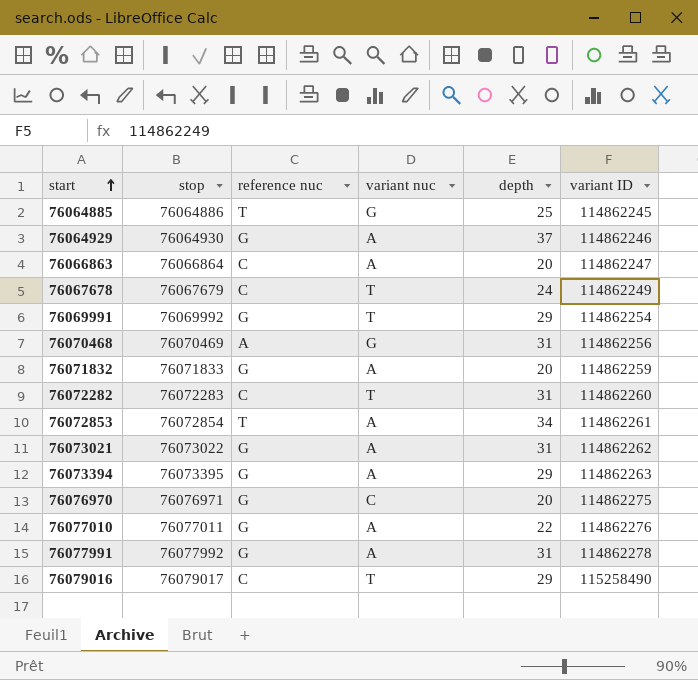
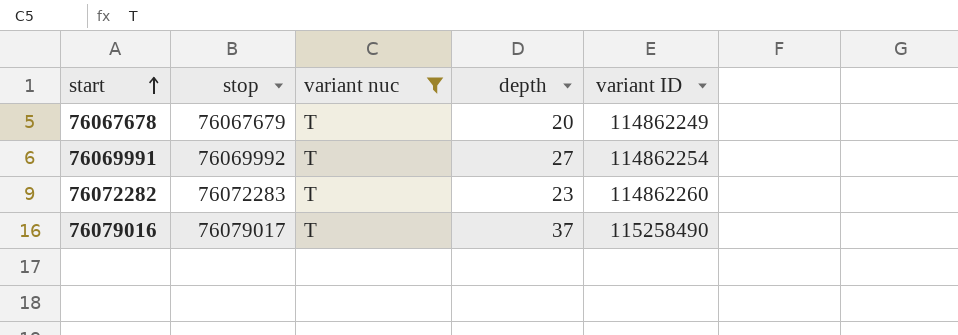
filter: none -> variant nuc = T
column reference nuc | position: 3 -> none
76067678 | depth: 24 -> 20
76069991 | depth: 29 -> 27
76072282 | depth: 31 -> 23
76079016 | depth: 29 -> 37

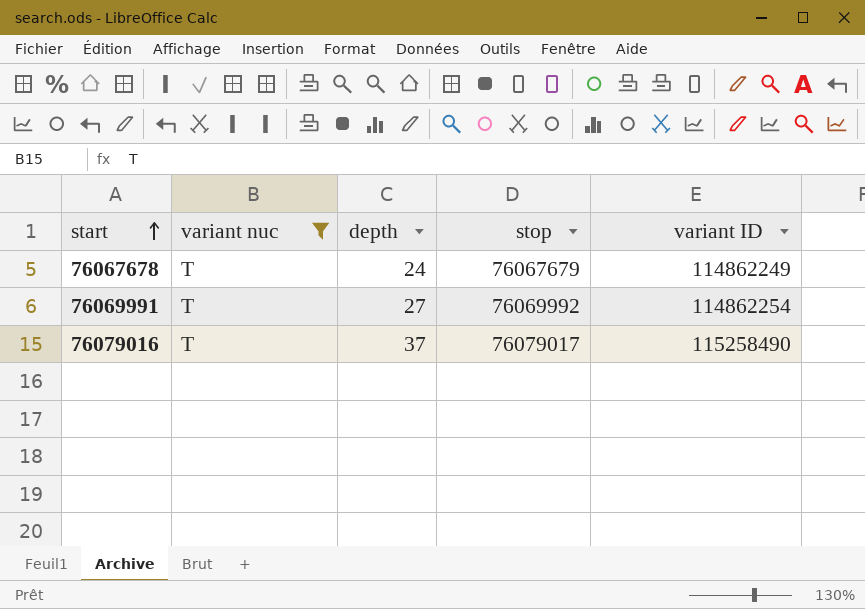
column stop | position: 2 -> 4
row 76072282: 76072283 | T | 23 | 114862260 -> none
76067678 | depth: 20 -> 24

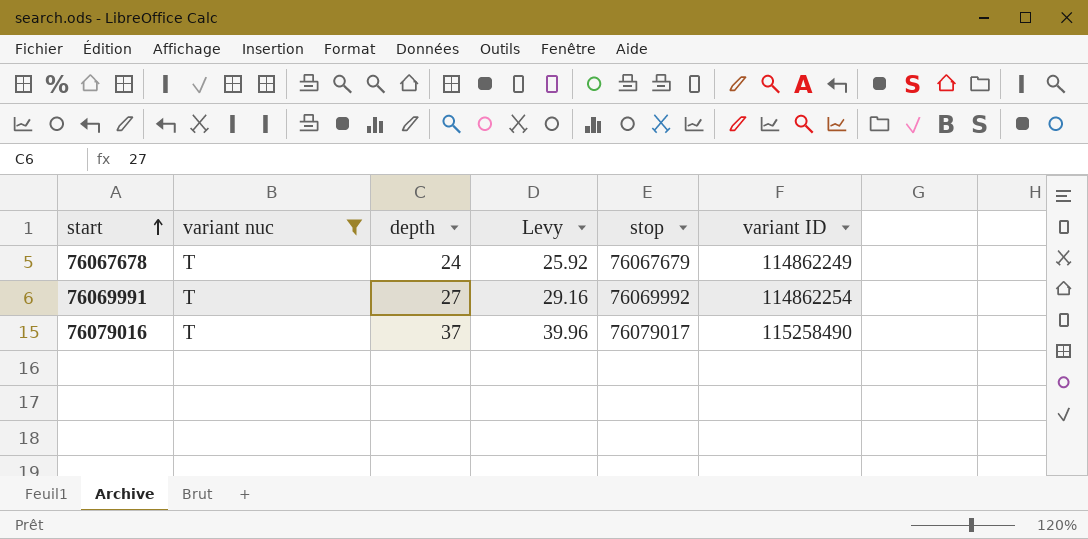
column Levy | formula: none -> [depth] * 1.08

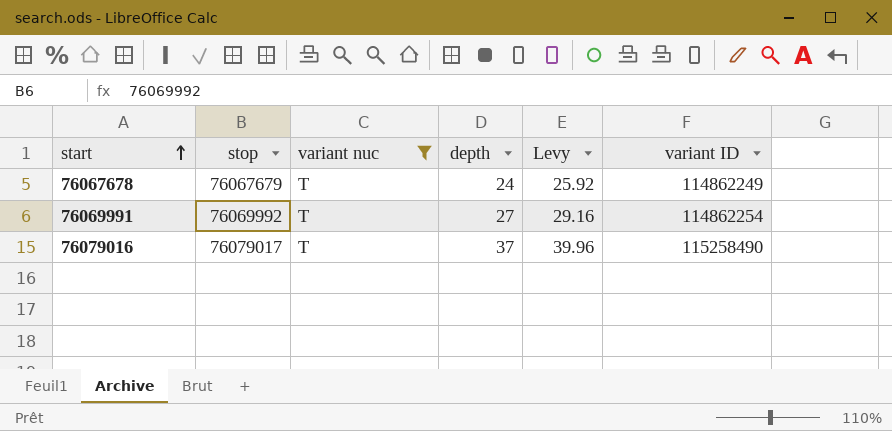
column stop | position: 5 -> 2

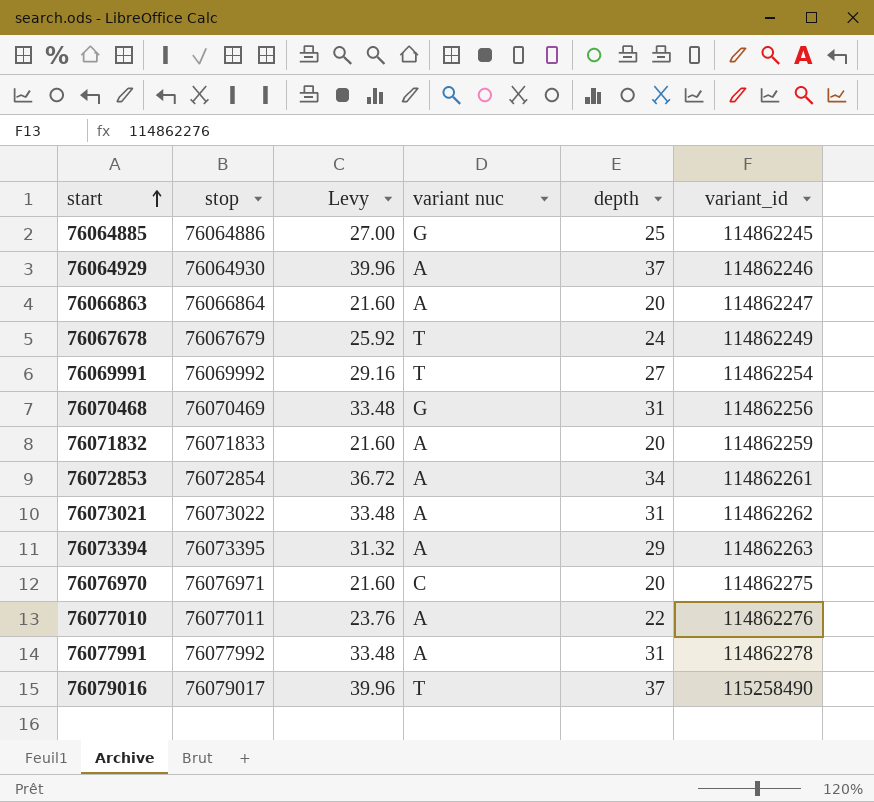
filter: variant nuc = T -> none
column Levy | position: 5 -> 3
column name: variant ID -> variant_id

